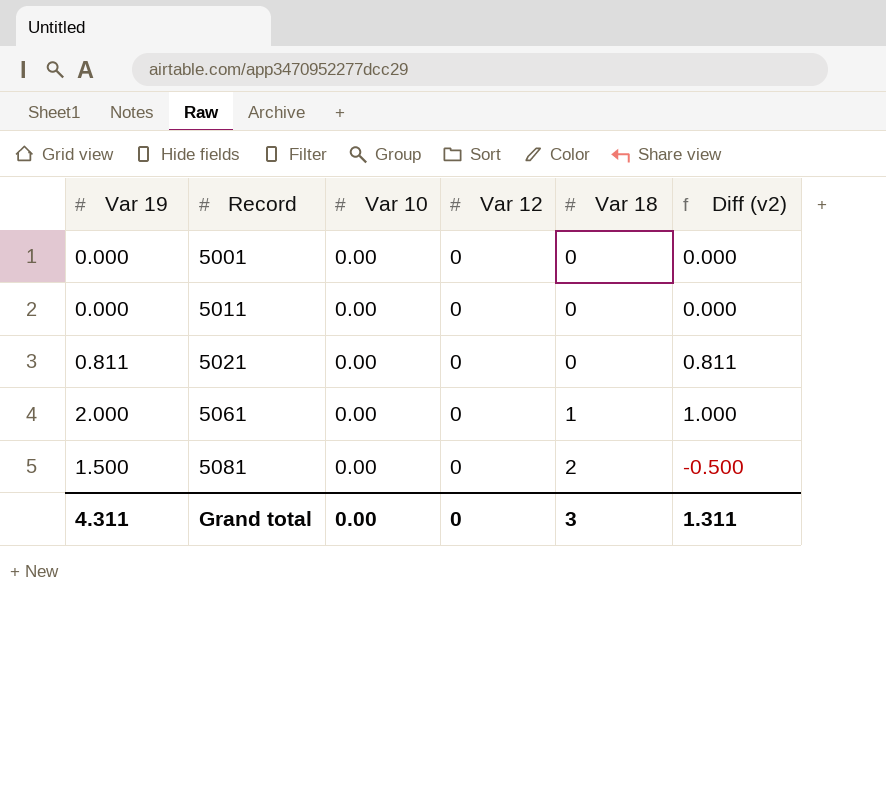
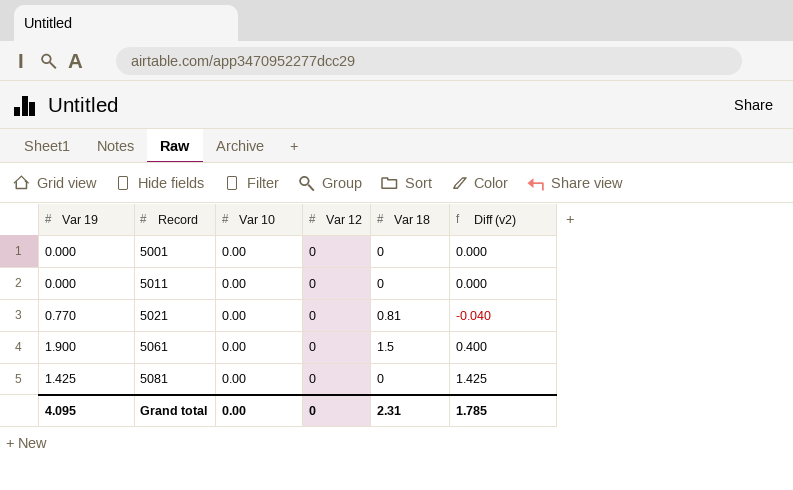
5021 | Var 19: 0.811 -> 0.770
5021 | Var 18: 0 -> 0.81
5021 | Diff (v2): 0.811 -> -0.040
5061 | Var 19: 2.000 -> 1.900
5061 | Var 18: 1 -> 1.5
5061 | Diff (v2): 1.000 -> 0.400
5081 | Var 19: 1.500 -> 1.425
5081 | Var 18: 2 -> 0
5081 | Diff (v2): -0.500 -> 1.425
Grand total | Var 19: 4.311 -> 4.095
Grand total | Var 18: 3 -> 2.31
Grand total | Diff (v2): 1.311 -> 1.785

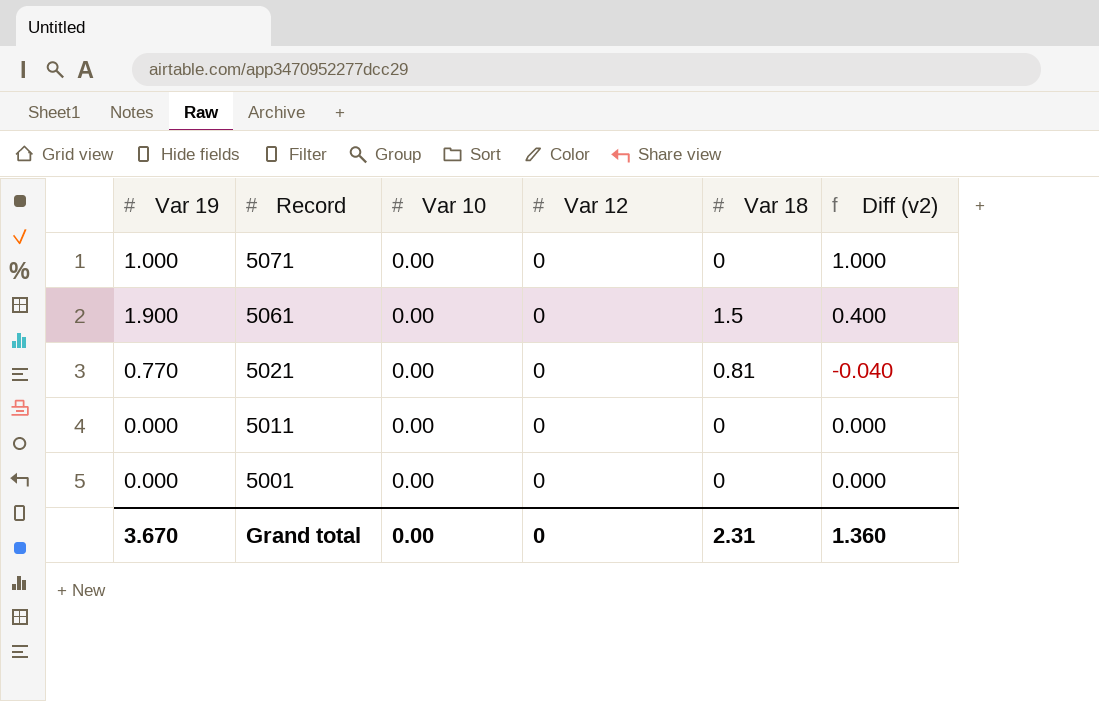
row order: Record ascending -> Record descending
row 5081: 1.425 | 0.00 | 0 | 0 | 1.425 -> none
row 5071: none -> 1.000 | 0.00 | 0 | 0 | 1.000
Grand total | Var 19: 4.095 -> 3.670
Grand total | Diff (v2): 1.785 -> 1.360

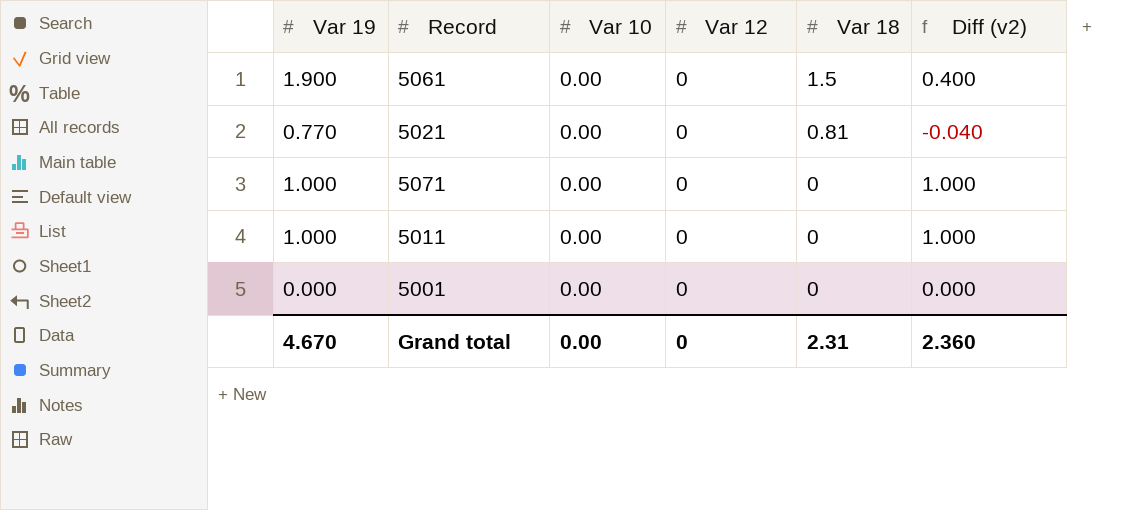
row order: Record descending -> Var 18 descending
5011 | Var 19: 0.000 -> 1.000
5011 | Diff (v2): 0.000 -> 1.000
Grand total | Var 19: 3.670 -> 4.670
Grand total | Diff (v2): 1.360 -> 2.360

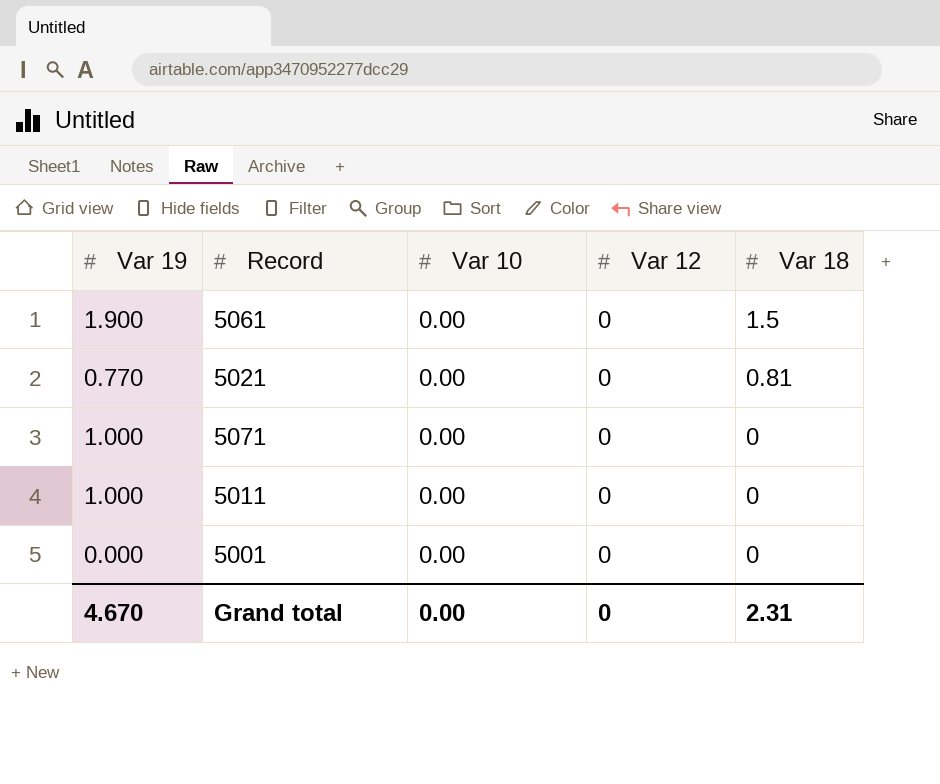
column Diff (v2) | formula: [Var 19] - [Var 18] -> none

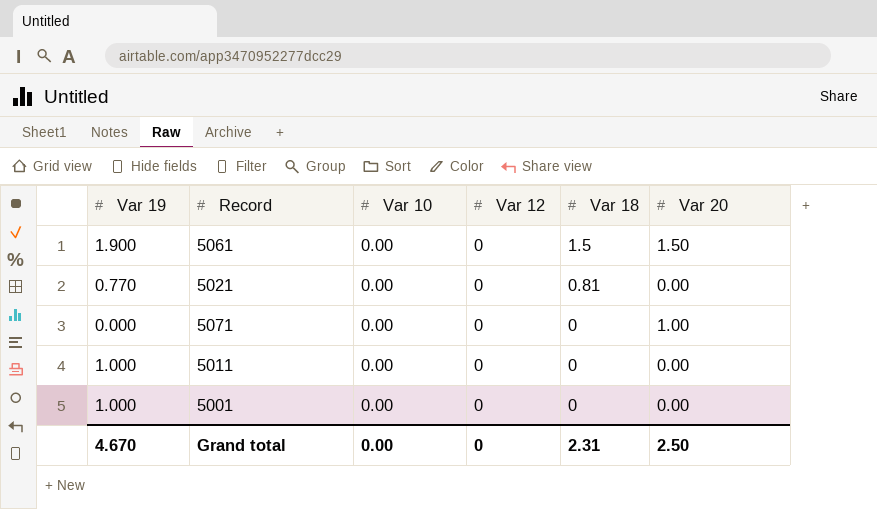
column Var 20 | position: none -> 6
5071 | Var 19: 1.000 -> 0.000
5001 | Var 19: 0.000 -> 1.000

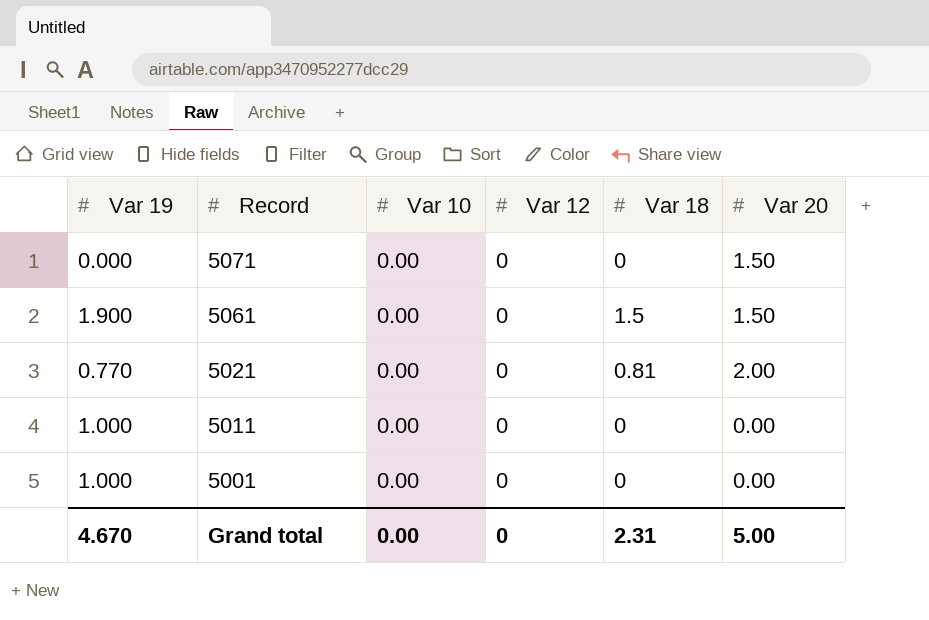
row order: Var 18 descending -> Record descending
5071 | Var 20: 1.00 -> 1.50
5021 | Var 20: 0.00 -> 2.00
Grand total | Var 20: 2.50 -> 5.00

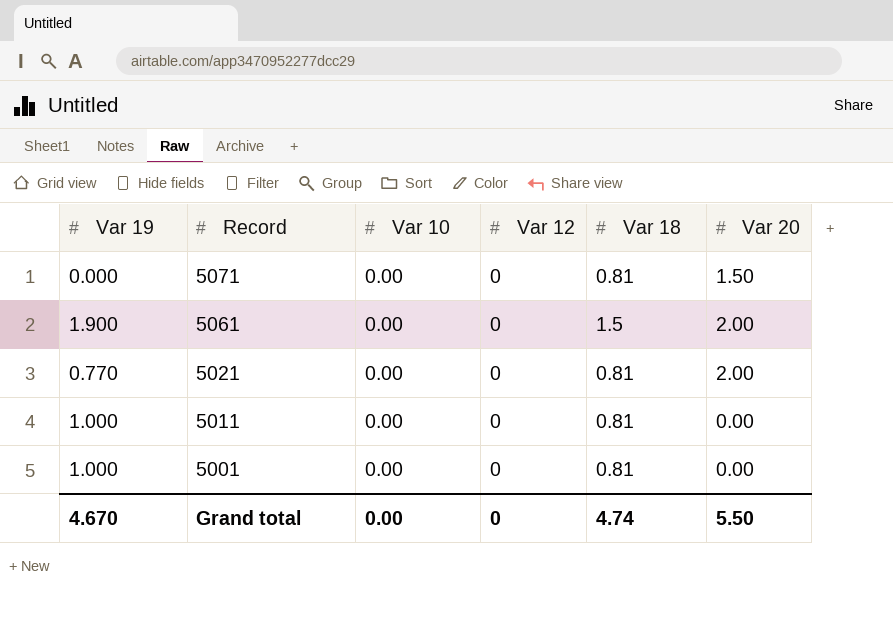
5071 | Var 18: 0 -> 0.81
5061 | Var 20: 1.50 -> 2.00
5011 | Var 18: 0 -> 0.81
5001 | Var 18: 0 -> 0.81
Grand total | Var 18: 2.31 -> 4.74
Grand total | Var 20: 5.00 -> 5.50

